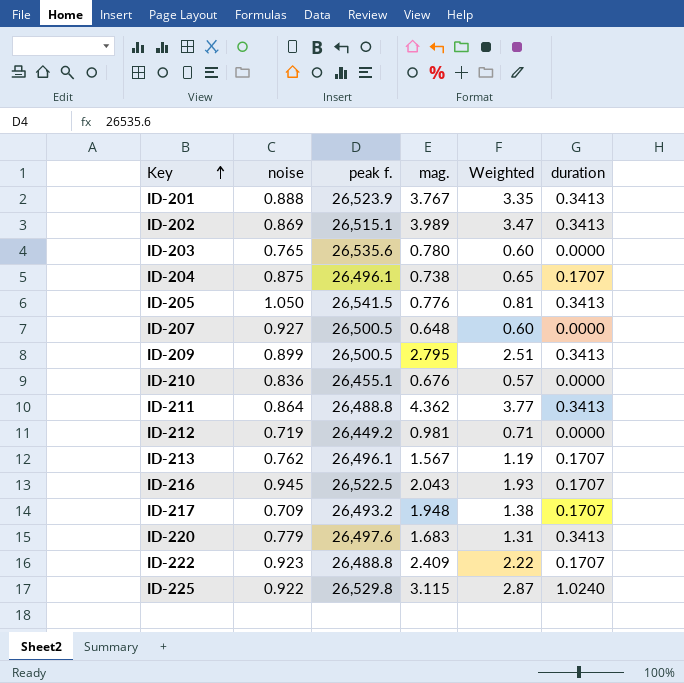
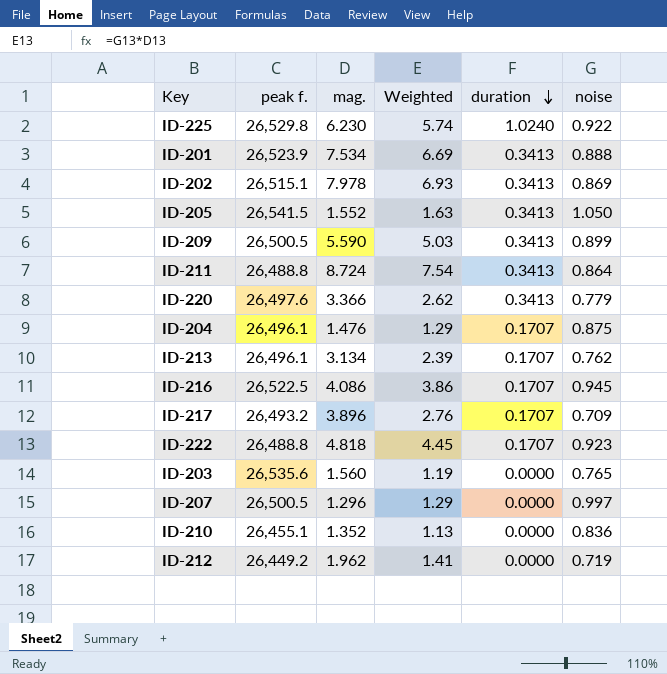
row order: Key ascending -> duration descending
column noise | position: 2 -> 6
ID-225 | mag.: 3.115 -> 6.230
ID-225 | Weighted: 2.87 -> 5.74
ID-201 | mag.: 3.767 -> 7.534
ID-201 | Weighted: 3.35 -> 6.69
ID-202 | mag.: 3.989 -> 7.978
ID-202 | Weighted: 3.47 -> 6.93
ID-205 | mag.: 0.776 -> 1.552
ID-205 | Weighted: 0.81 -> 1.63
ID-209 | mag.: 2.795 -> 5.590
ID-209 | Weighted: 2.51 -> 5.03
ID-211 | mag.: 4.362 -> 8.724
ID-211 | Weighted: 3.77 -> 7.54
ID-220 | mag.: 1.683 -> 3.366
ID-220 | Weighted: 1.31 -> 2.62
ID-204 | mag.: 0.738 -> 1.476
ID-204 | Weighted: 0.65 -> 1.29
ID-213 | mag.: 1.567 -> 3.134
ID-213 | Weighted: 1.19 -> 2.39
ID-216 | mag.: 2.043 -> 4.086
ID-216 | Weighted: 1.93 -> 3.86
ID-217 | mag.: 1.948 -> 3.896
ID-217 | Weighted: 1.38 -> 2.76
ID-222 | mag.: 2.409 -> 4.818
ID-222 | Weighted: 2.22 -> 4.45
ID-203 | mag.: 0.780 -> 1.560
ID-203 | Weighted: 0.60 -> 1.19
ID-207 | mag.: 0.648 -> 1.296
ID-207 | Weighted: 0.60 -> 1.29
ID-207 | noise: 0.927 -> 0.997
ID-210 | mag.: 0.676 -> 1.352
ID-210 | Weighted: 0.57 -> 1.13
ID-212 | mag.: 0.981 -> 1.962
ID-212 | Weighted: 0.71 -> 1.41

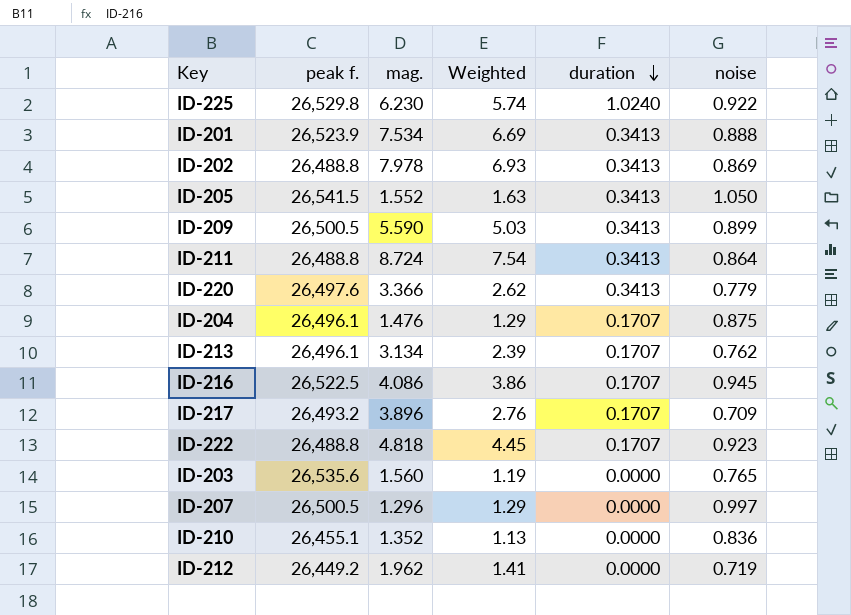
ID-202 | peak f.: 26,515.1 -> 26,488.8

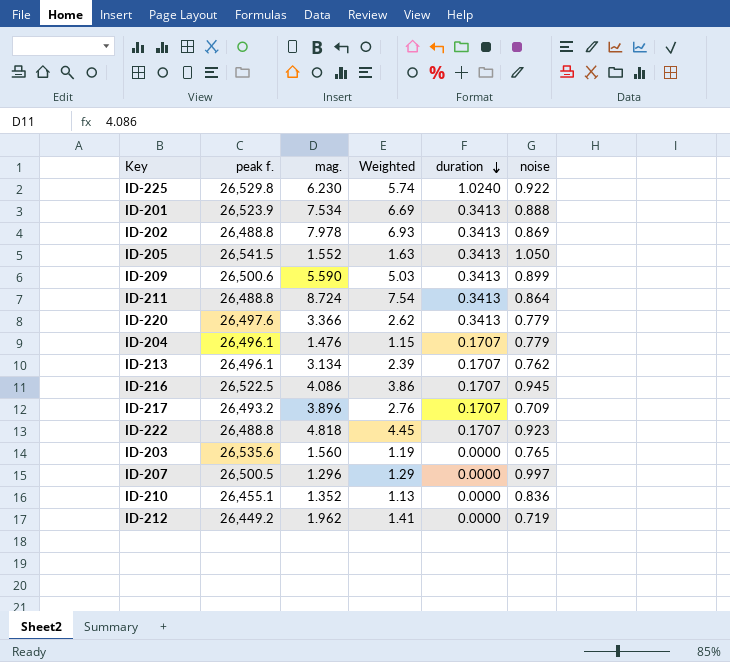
ID-209 | peak f.: 26,500.5 -> 26,500.6
ID-204 | Weighted: 1.29 -> 1.15
ID-204 | noise: 0.875 -> 0.779

